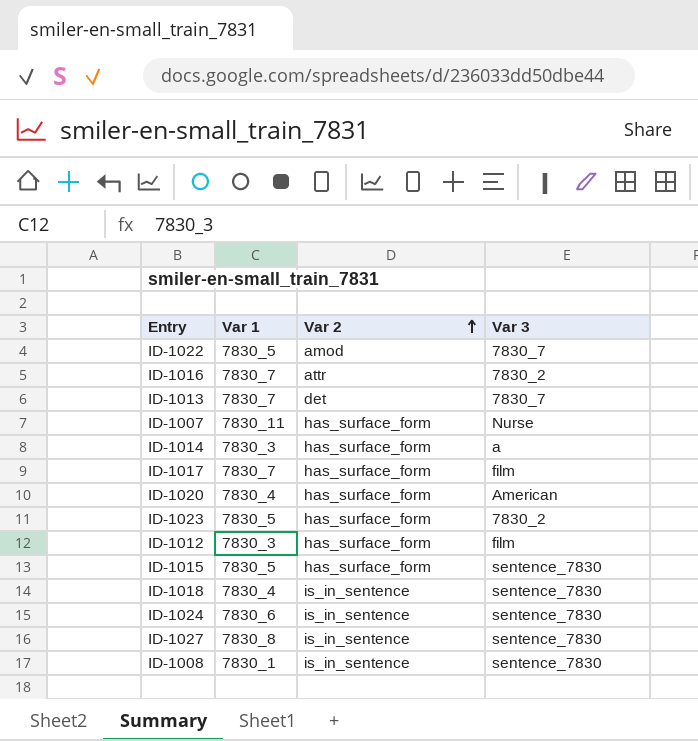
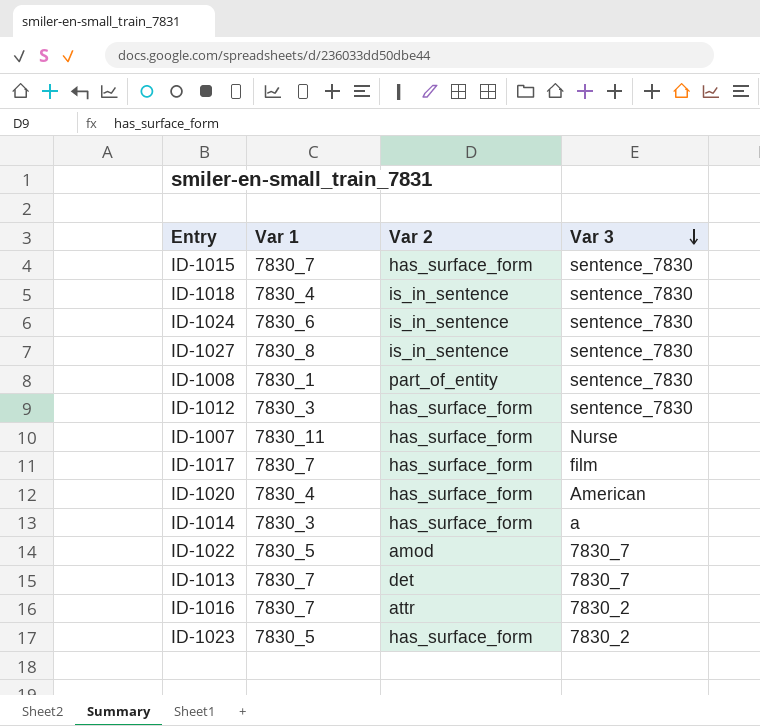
row order: Var 2 ascending -> Var 3 descending
ID-1015 | Var 1: 7830_5 -> 7830_7
ID-1008 | Var 2: is_in_sentence -> part_of_entity
ID-1012 | Var 3: film -> sentence_7830

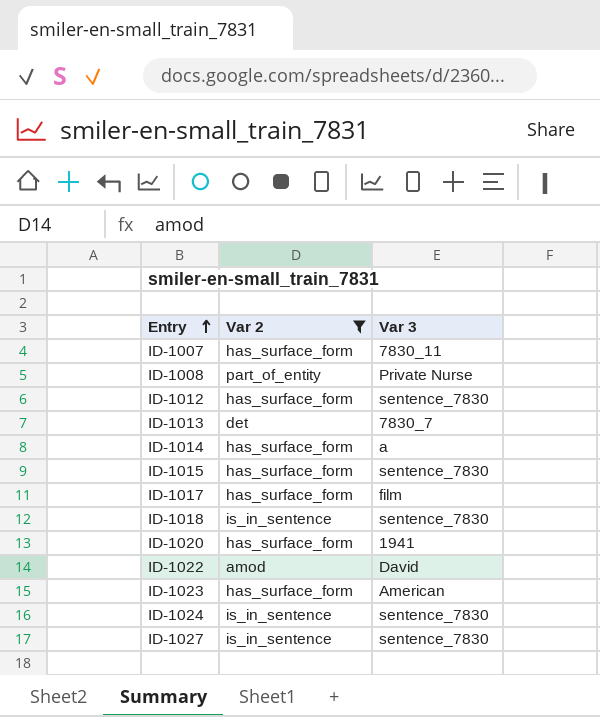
filter: none -> Var 2 != attr
row order: Var 3 descending -> Entry ascending
column Var 1 | position: 2 -> none
ID-1007 | Var 3: Nurse -> 7830_11
ID-1008 | Var 3: sentence_7830 -> Private Nurse
ID-1020 | Var 3: American -> 1941
ID-1022 | Var 3: 7830_7 -> David
ID-1023 | Var 3: 7830_2 -> American

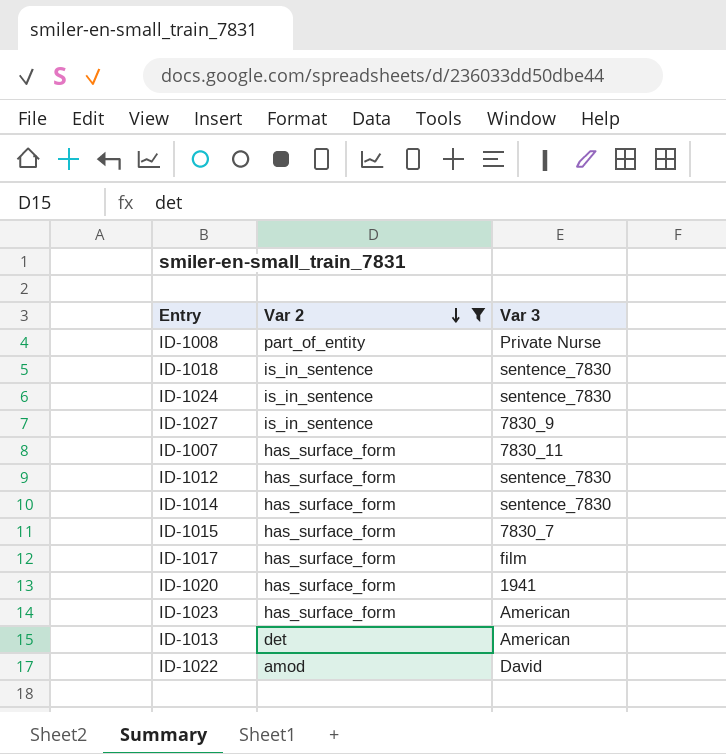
row order: Entry ascending -> Var 2 descending
ID-1027 | Var 3: sentence_7830 -> 7830_9
ID-1014 | Var 3: a -> sentence_7830
ID-1015 | Var 3: sentence_7830 -> 7830_7
ID-1013 | Var 3: 7830_7 -> American

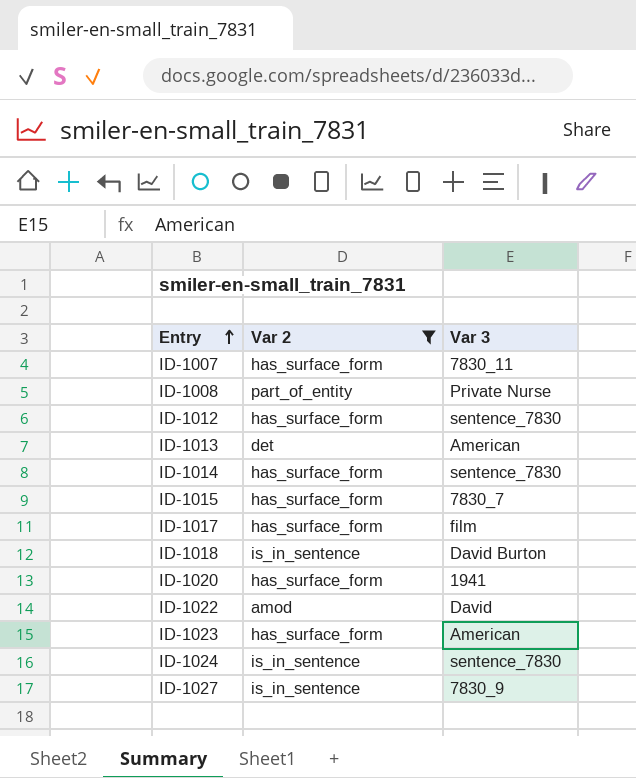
row order: Var 2 descending -> Entry ascending
ID-1018 | Var 3: sentence_7830 -> David Burton

